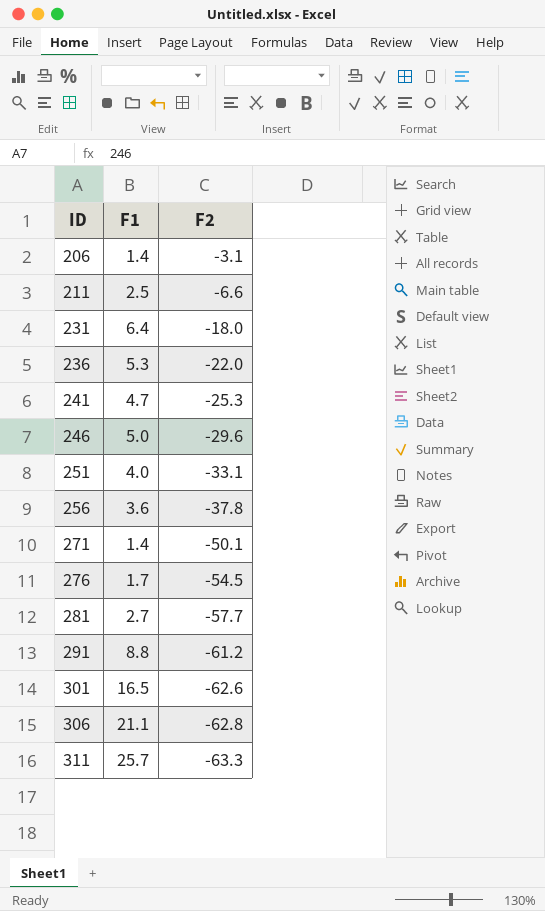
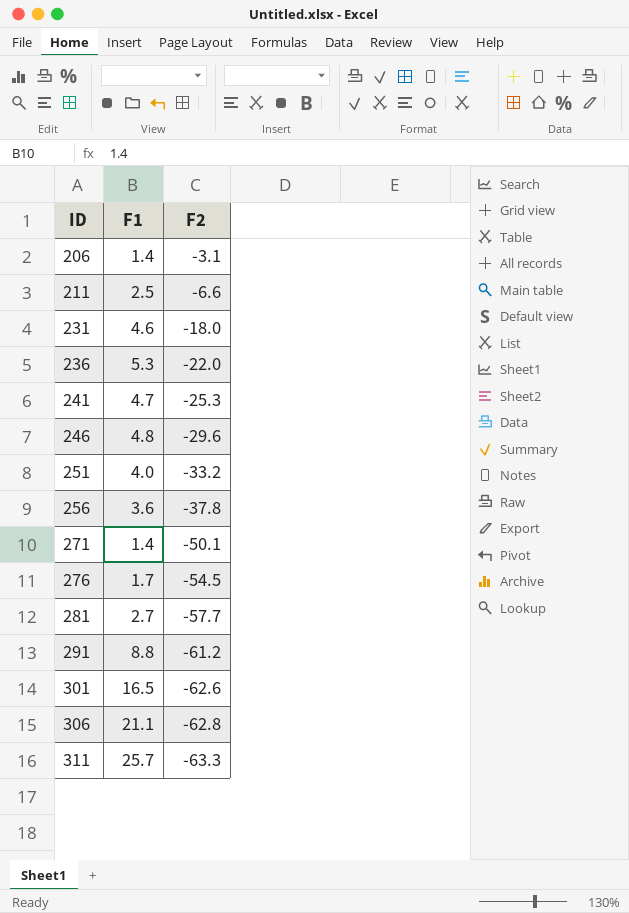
231 | F1: 6.4 -> 4.6
246 | F1: 5.0 -> 4.8
251 | F2: -33.1 -> -33.2

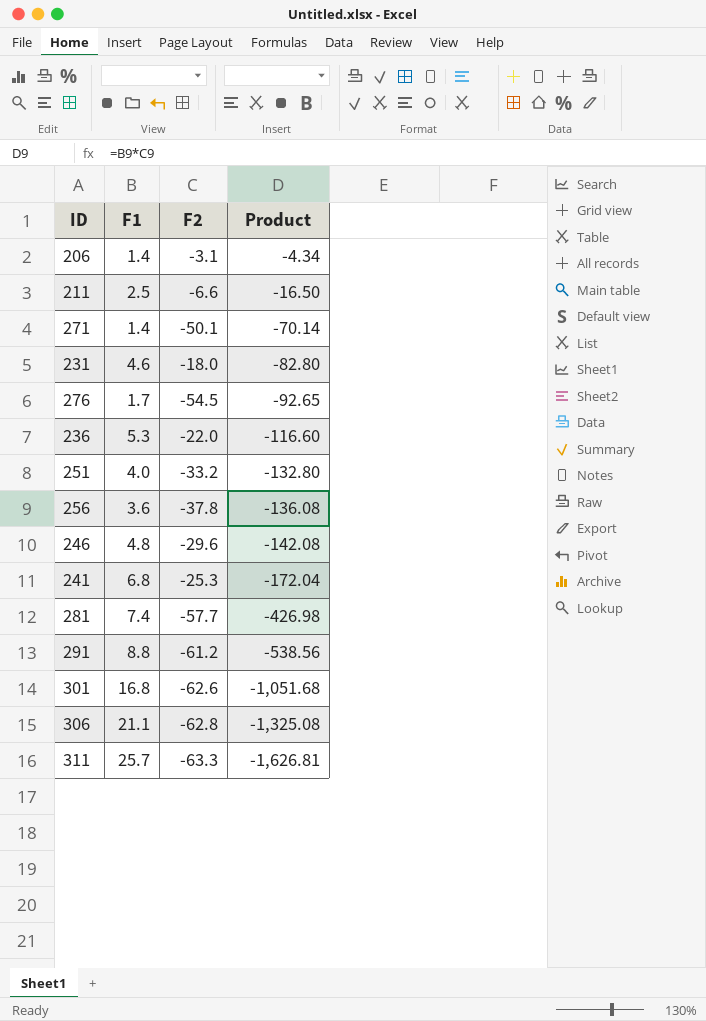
row order: ID ascending -> Product descending
column Product | formula: none -> [F1] * [F2]
241 | F1: 4.7 -> 6.8
281 | F1: 2.7 -> 7.4
301 | F1: 16.5 -> 16.8

